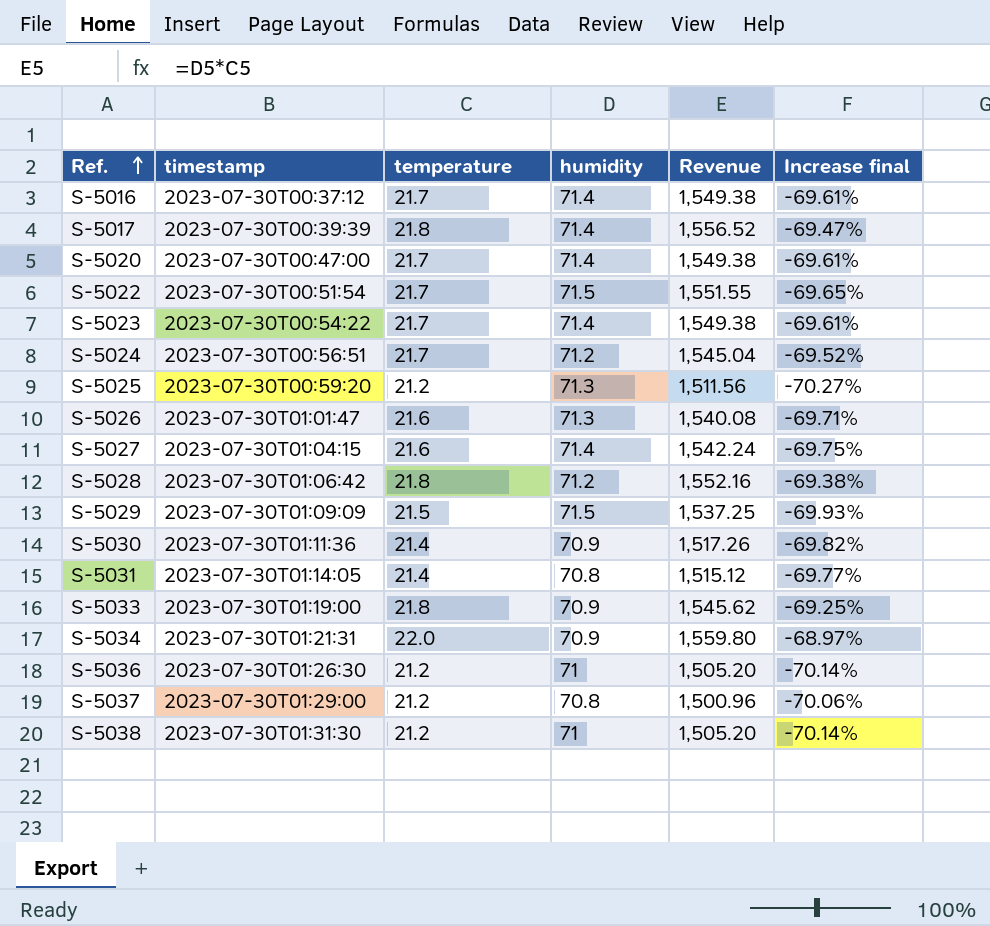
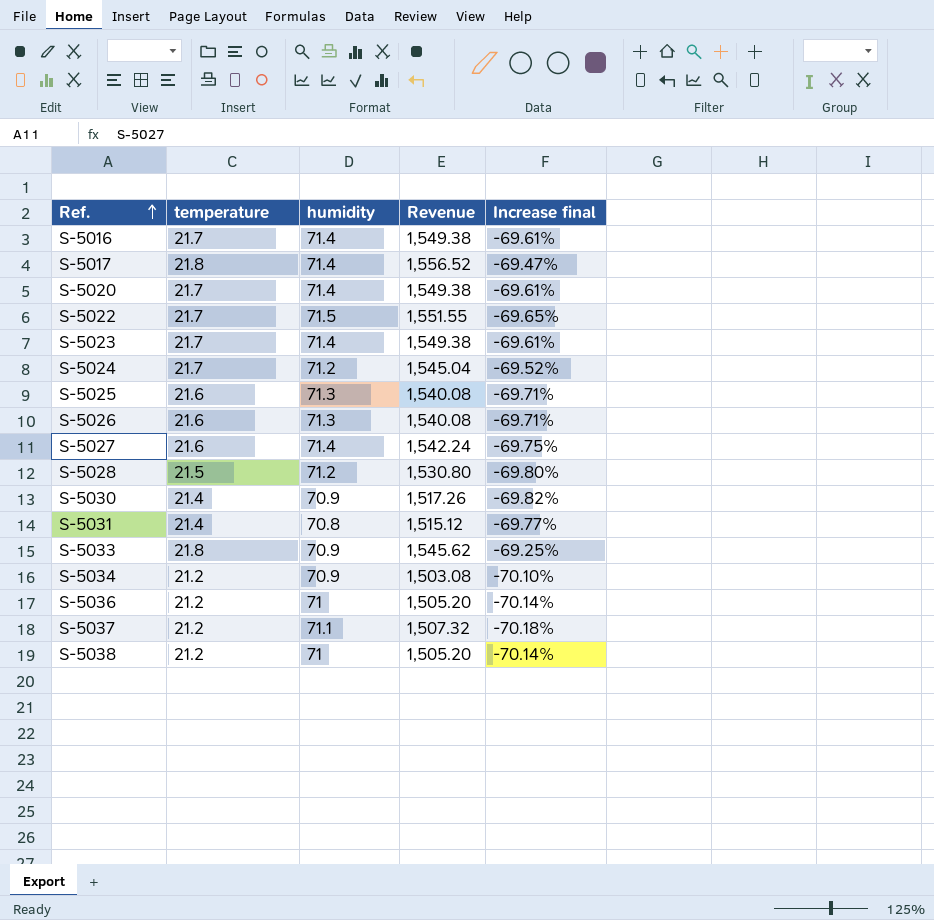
column timestamp | position: 2 -> none
row S-5029: 2023-07-30T01:09:09 | 21.5 | 71.5 | 1,537.25 | -69.93% -> none
S-5025 | temperature: 21.2 -> 21.6
S-5025 | Revenue: 1,511.56 -> 1,540.08
S-5025 | Increase final: -70.27% -> -69.71%
S-5028 | temperature: 21.8 -> 21.5
S-5028 | Revenue: 1,552.16 -> 1,530.80
S-5028 | Increase final: -69.38% -> -69.80%
S-5034 | temperature: 22.0 -> 21.2
S-5034 | Revenue: 1,559.80 -> 1,503.08
S-5034 | Increase final: -68.97% -> -70.10%
S-5037 | humidity: 70.8 -> 71.1
S-5037 | Revenue: 1,500.96 -> 1,507.32
S-5037 | Increase final: -70.06% -> -70.18%

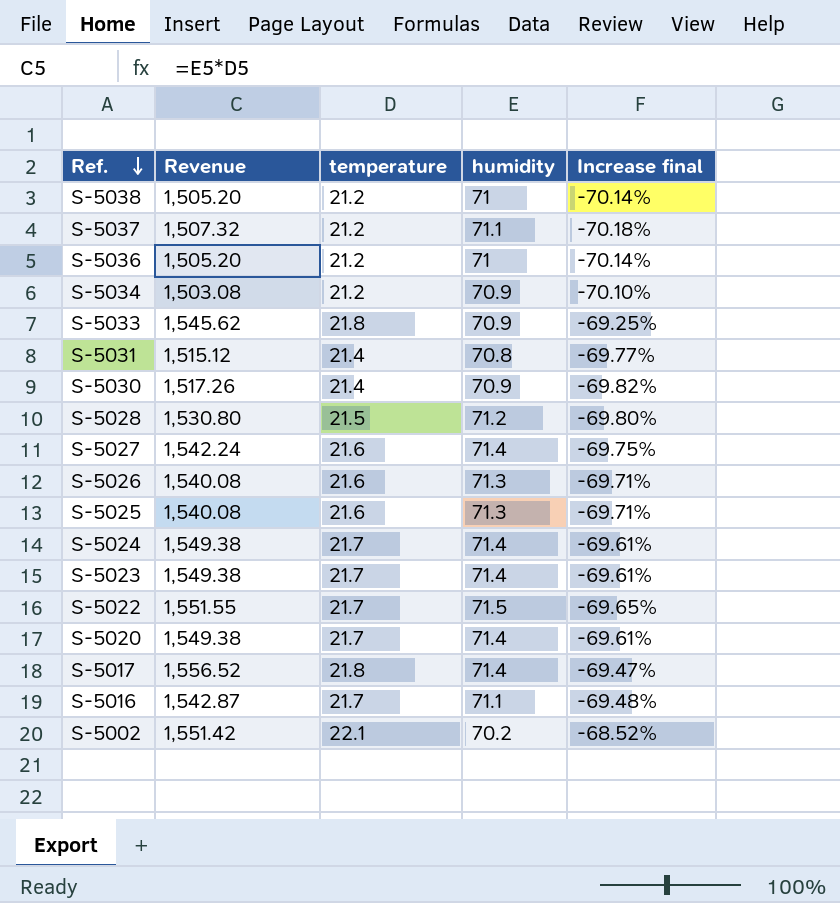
row order: Ref. ascending -> Ref. descending
column Revenue | position: 4 -> 2
S-5024 | Revenue: 1,545.04 -> 1,549.38
S-5024 | humidity: 71.2 -> 71.4
S-5024 | Increase final: -69.52% -> -69.61%
S-5016 | Revenue: 1,549.38 -> 1,542.87
S-5016 | humidity: 71.4 -> 71.1
S-5016 | Increase final: -69.61% -> -69.48%
row S-5002: none -> 1,551.42 | 22.1 | 70.2 | -68.52%

